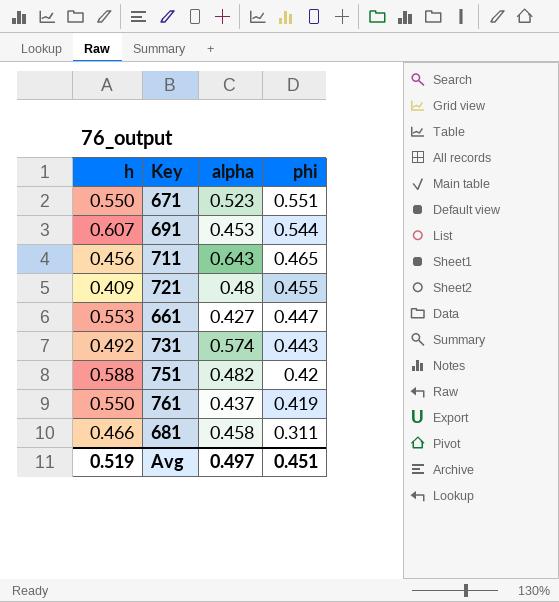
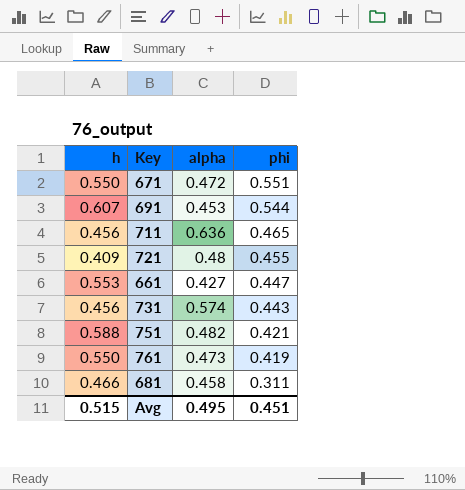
671 | alpha: 0.523 -> 0.472
711 | alpha: 0.643 -> 0.636
731 | h: 0.492 -> 0.456
751 | phi: 0.42 -> 0.421
761 | alpha: 0.437 -> 0.473
Avg | h: 0.519 -> 0.515
Avg | alpha: 0.497 -> 0.495

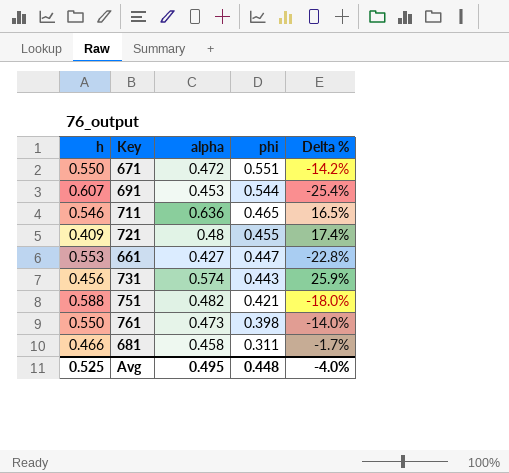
column Delta % | formula: none -> ([alpha] - [h]) / [h]
711 | h: 0.456 -> 0.546
761 | phi: 0.419 -> 0.398
Avg | h: 0.515 -> 0.525
Avg | phi: 0.451 -> 0.448

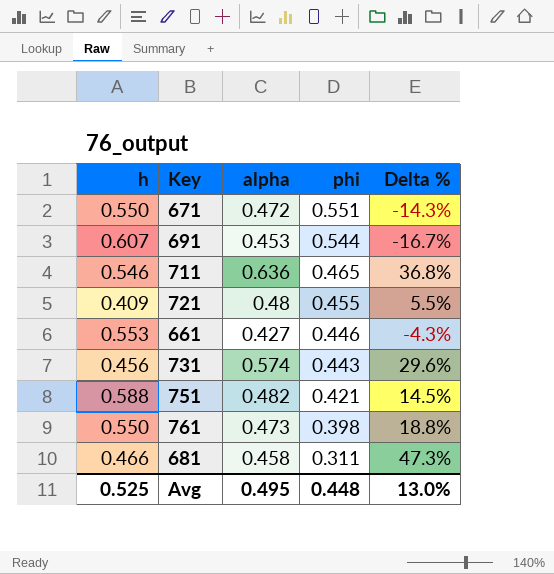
column Delta % | formula: ([alpha] - [h]) / [h] -> ([alpha] - [phi]) / [phi]
661 | phi: 0.447 -> 0.446
Avg | Delta %: -4.0% -> 13.0%

